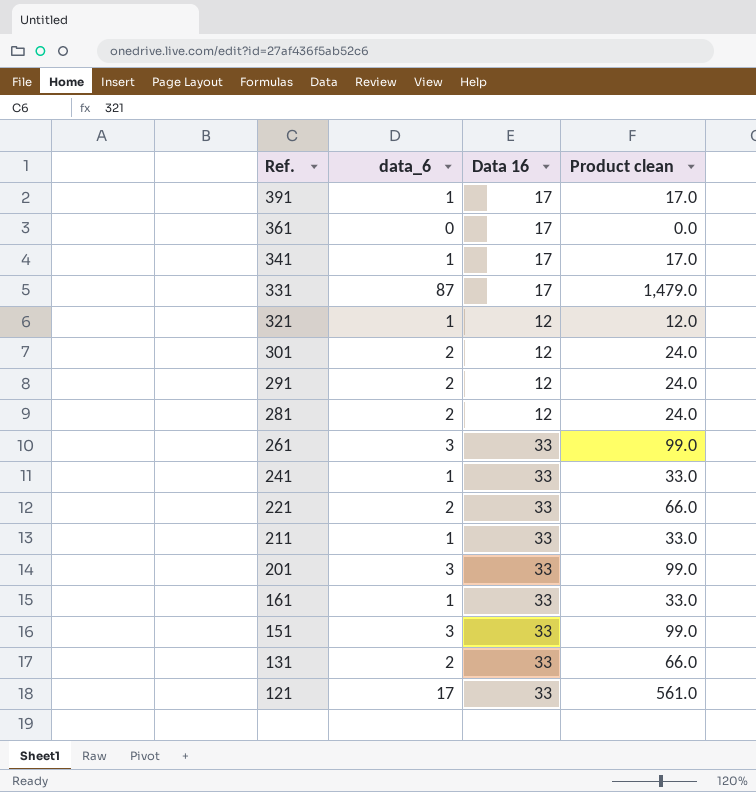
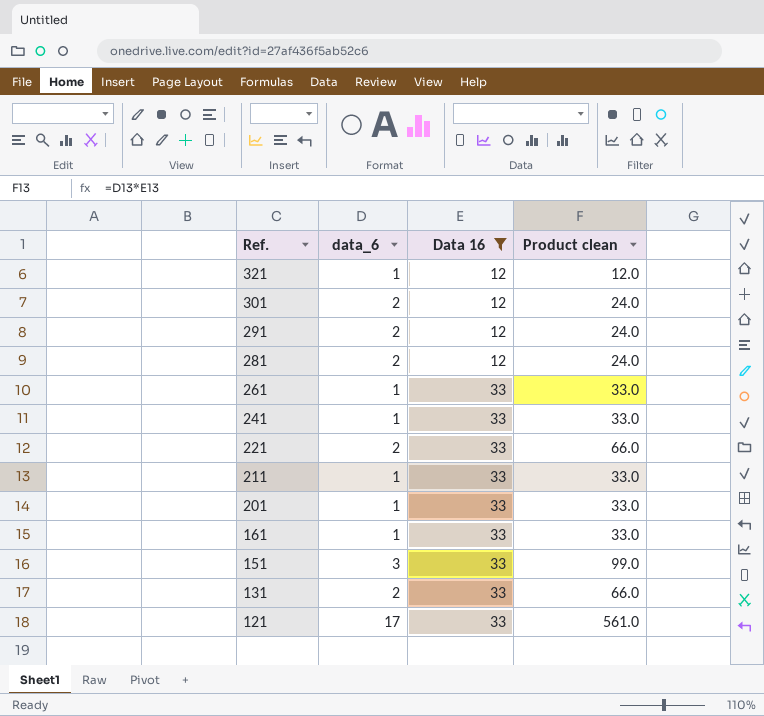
filter: none -> Data 16 != 17
261 | data_6: 3 -> 1
261 | Product clean: 99.0 -> 33.0
201 | data_6: 3 -> 1
201 | Product clean: 99.0 -> 33.0

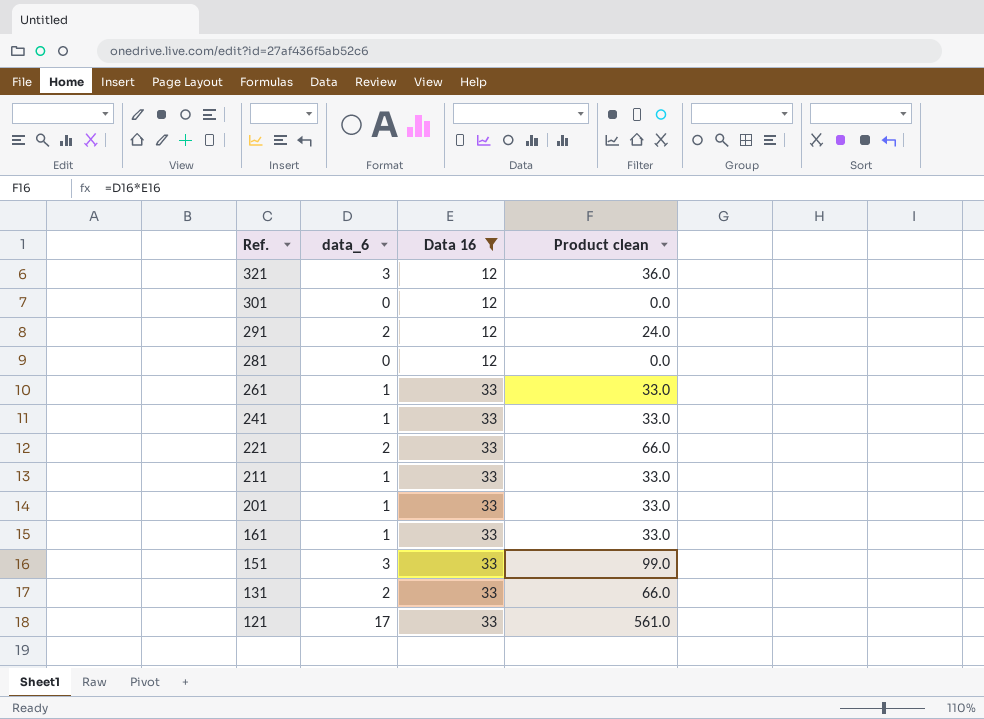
321 | data_6: 1 -> 3
321 | Product clean: 12.0 -> 36.0
301 | data_6: 2 -> 0
301 | Product clean: 24.0 -> 0.0
281 | data_6: 2 -> 0
281 | Product clean: 24.0 -> 0.0

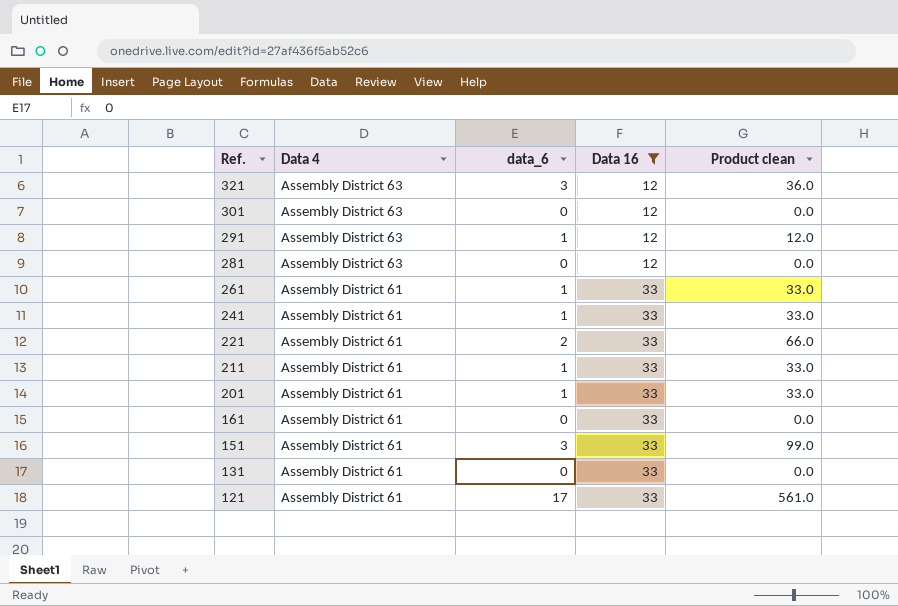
column Data 4 | position: none -> 2
291 | data_6: 2 -> 1
291 | Product clean: 24.0 -> 12.0
161 | data_6: 1 -> 0
161 | Product clean: 33.0 -> 0.0
131 | data_6: 2 -> 0
131 | Product clean: 66.0 -> 0.0

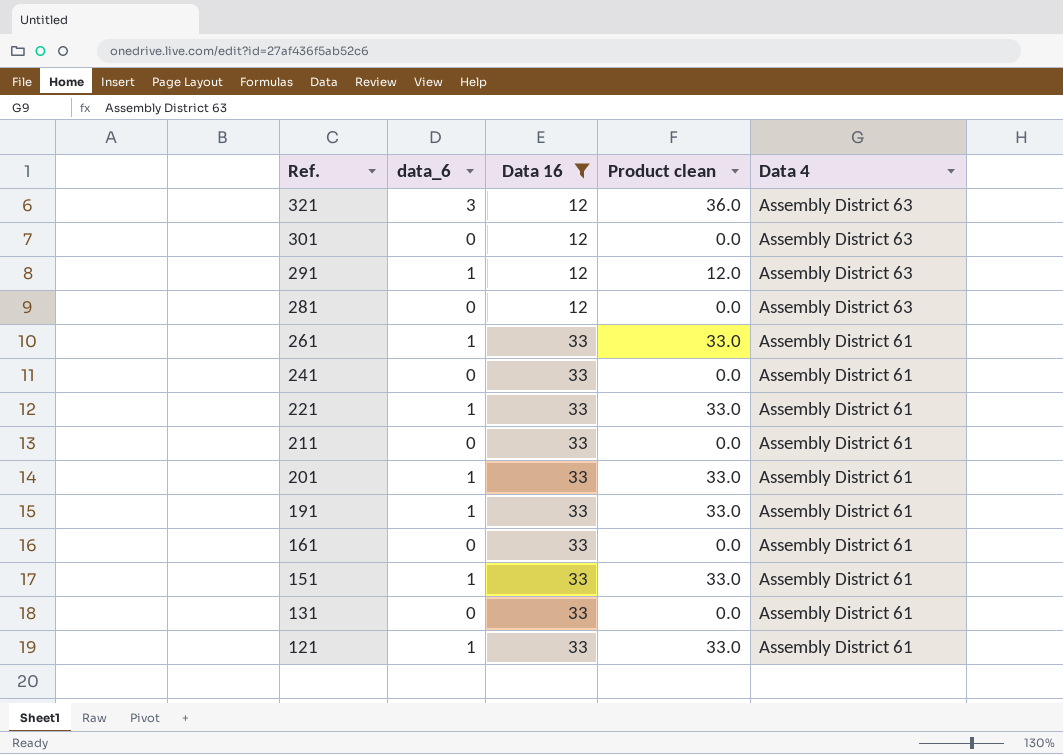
column Data 4 | position: 2 -> 5
241 | data_6: 1 -> 0
241 | Product clean: 33.0 -> 0.0
221 | data_6: 2 -> 1
221 | Product clean: 66.0 -> 33.0
211 | data_6: 1 -> 0
211 | Product clean: 33.0 -> 0.0
row 191: none -> 1 | 33 | 33.0 | Assembly District 61
151 | data_6: 3 -> 1
151 | Product clean: 99.0 -> 33.0
121 | data_6: 17 -> 1
121 | Product clean: 561.0 -> 33.0

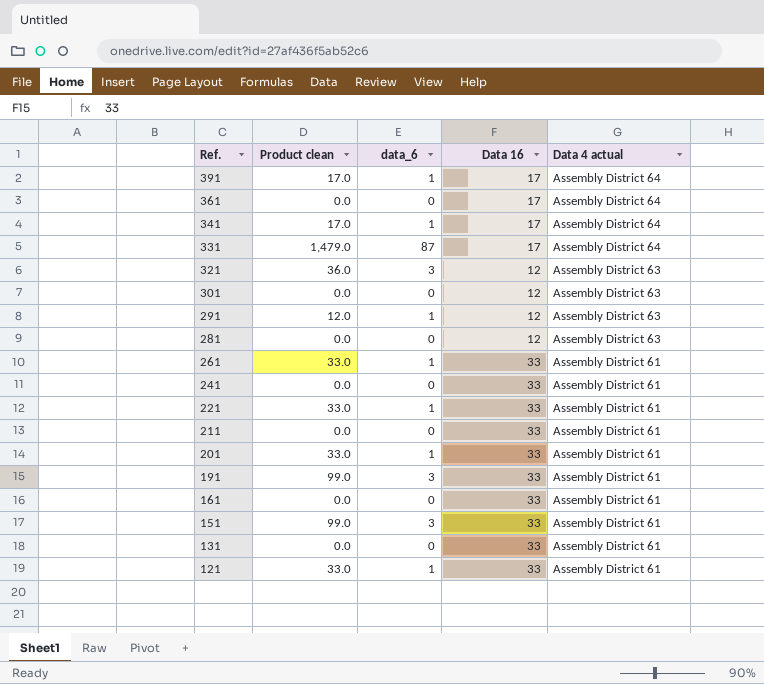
filter: Data 16 != 17 -> none
column Product clean | position: 4 -> 2
column name: Data 4 -> Data 4 actual
191 | Product clean: 33.0 -> 99.0
191 | data_6: 1 -> 3
151 | Product clean: 33.0 -> 99.0
151 | data_6: 1 -> 3

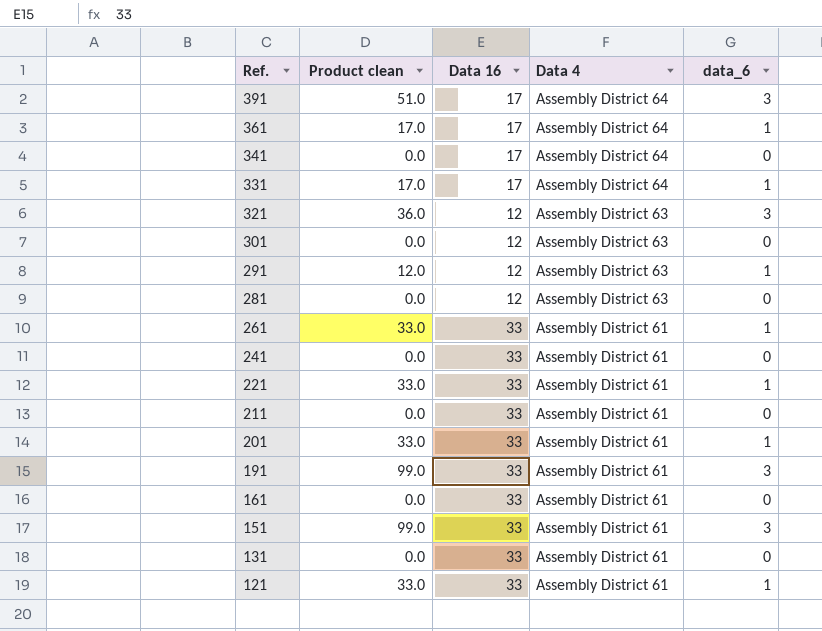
column name: Data 4 actual -> Data 4
column data_6 | position: 3 -> 5
391 | Product clean: 17.0 -> 51.0
391 | data_6: 1 -> 3
361 | Product clean: 0.0 -> 17.0
361 | data_6: 0 -> 1
341 | Product clean: 17.0 -> 0.0
341 | data_6: 1 -> 0
331 | Product clean: 1,479.0 -> 17.0
331 | data_6: 87 -> 1

